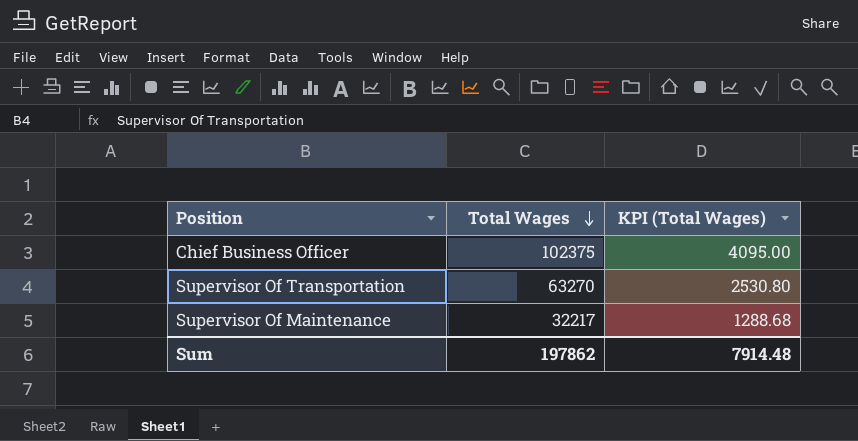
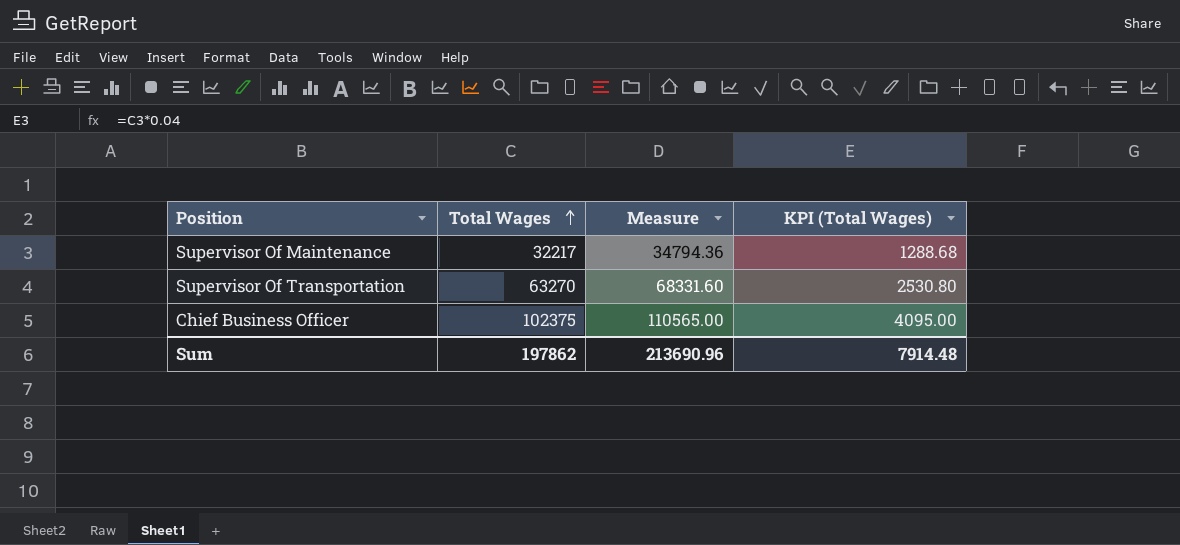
row order: Total Wages descending -> Total Wages ascending
column Measure | formula: none -> [Total Wages] * 1.08

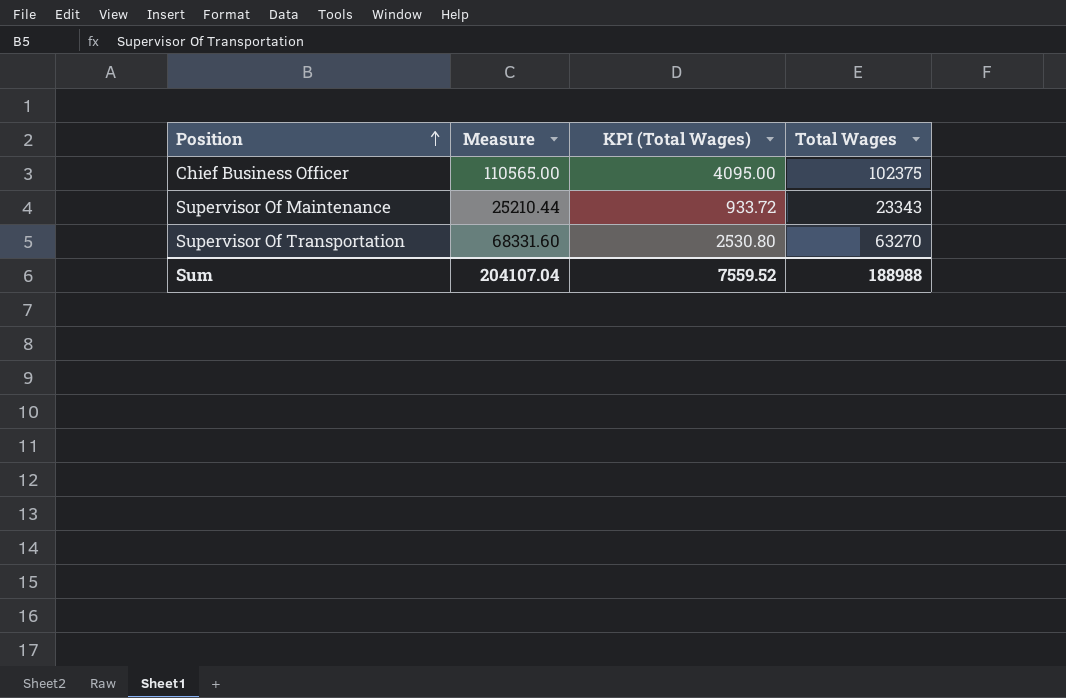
row order: Total Wages ascending -> Position ascending
column Total Wages | position: 2 -> 4
Supervisor Of Maintenance | Measure: 34794.36 -> 25210.44
Supervisor Of Maintenance | KPI (Total Wages): 1288.68 -> 933.72
Supervisor Of Maintenance | Total Wages: 32217 -> 23343
Sum | Measure: 213690.96 -> 204107.04
Sum | KPI (Total Wages): 7914.48 -> 7559.52
Sum | Total Wages: 197862 -> 188988

